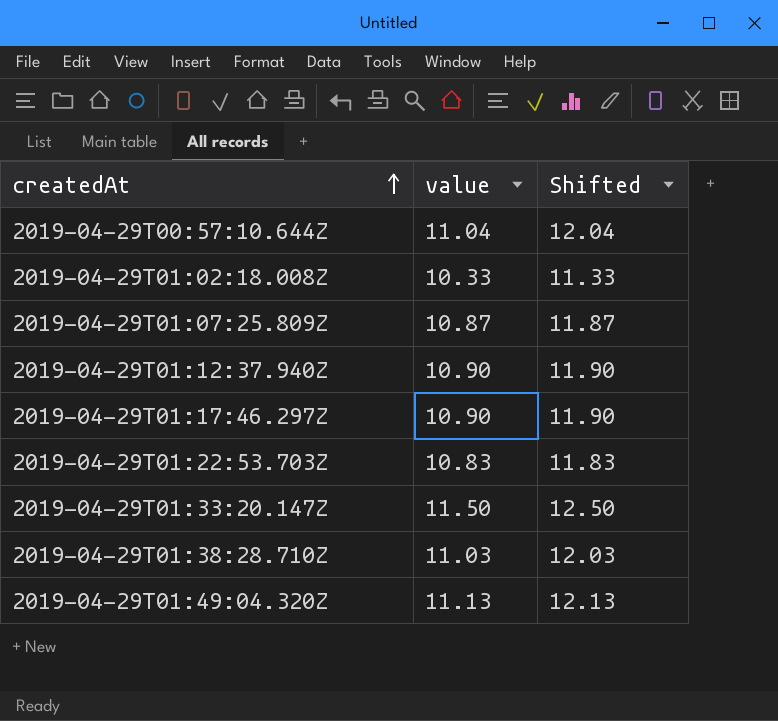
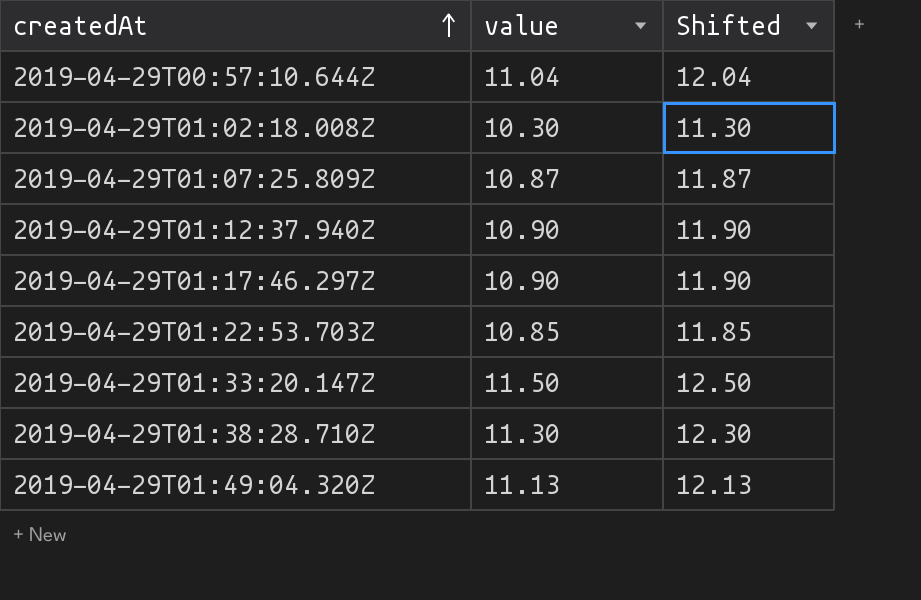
2019-04-29T01:02:18.008Z | value: 10.33 -> 10.30
2019-04-29T01:02:18.008Z | Shifted: 11.33 -> 11.30
2019-04-29T01:22:53.703Z | value: 10.83 -> 10.85
2019-04-29T01:22:53.703Z | Shifted: 11.83 -> 11.85
2019-04-29T01:38:28.710Z | value: 11.03 -> 11.30
2019-04-29T01:38:28.710Z | Shifted: 12.03 -> 12.30

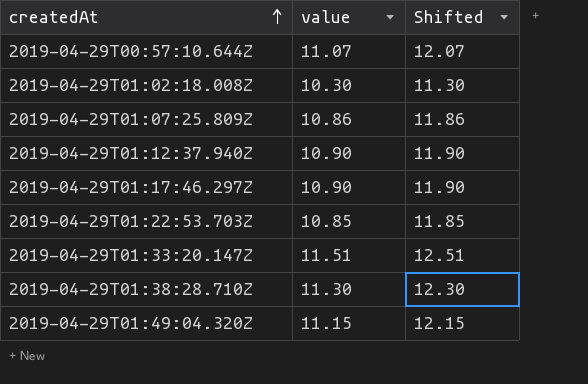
2019-04-29T00:57:10.644Z | value: 11.04 -> 11.07
2019-04-29T00:57:10.644Z | Shifted: 12.04 -> 12.07
2019-04-29T01:07:25.809Z | value: 10.87 -> 10.86
2019-04-29T01:07:25.809Z | Shifted: 11.87 -> 11.86
2019-04-29T01:33:20.147Z | value: 11.50 -> 11.51
2019-04-29T01:33:20.147Z | Shifted: 12.50 -> 12.51
2019-04-29T01:49:04.320Z | value: 11.13 -> 11.15
2019-04-29T01:49:04.320Z | Shifted: 12.13 -> 12.15

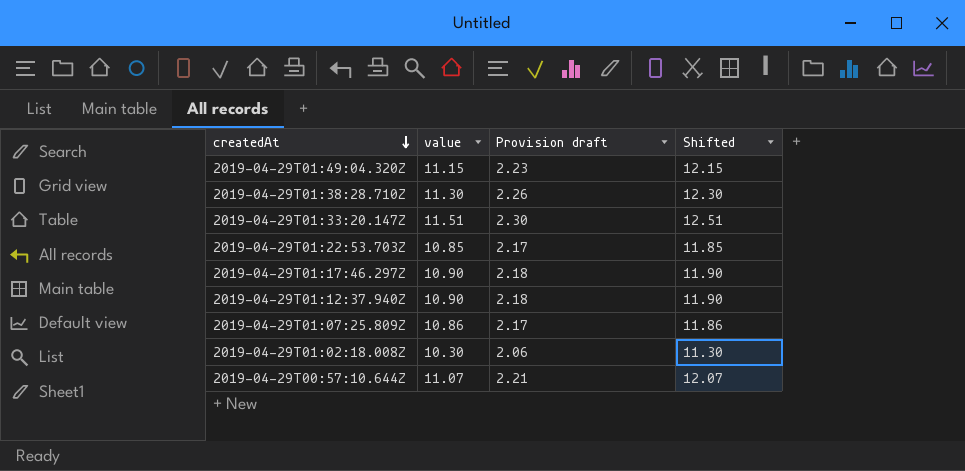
row order: createdAt ascending -> createdAt descending
column Provision draft | formula: none -> [value] * 0.2

